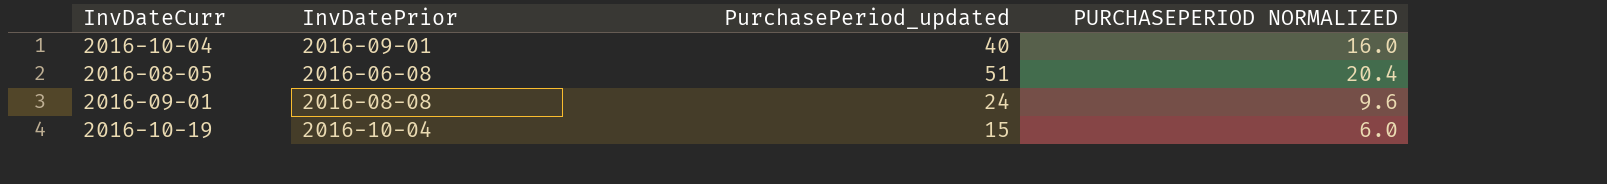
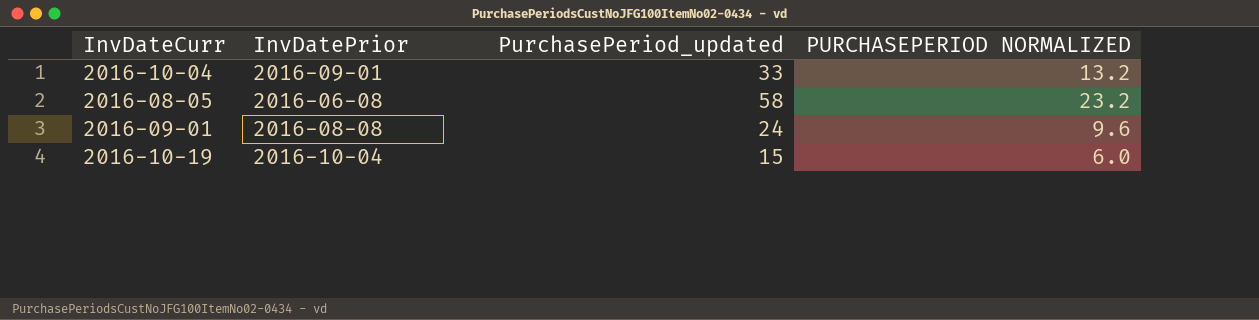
2016-10-04 | PurchasePeriod_updated: 40 -> 33
2016-10-04 | PURCHASEPERIOD NORMALIZED: 16.0 -> 13.2
2016-08-05 | PurchasePeriod_updated: 51 -> 58
2016-08-05 | PURCHASEPERIOD NORMALIZED: 20.4 -> 23.2

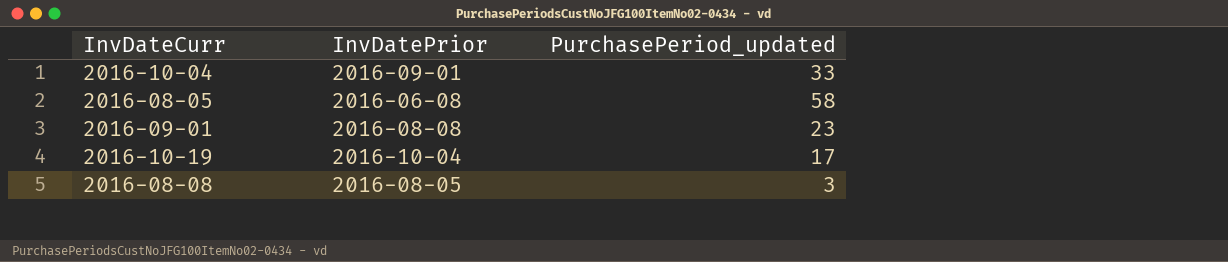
column PURCHASEPERIOD NORMALIZED | formula: [PurchasePeriod_updated] * 0.4 -> none
2016-09-01 | PurchasePeriod_updated: 24 -> 23
2016-10-19 | PurchasePeriod_updated: 15 -> 17
row 2016-08-08: none -> 2016-08-05 | 3

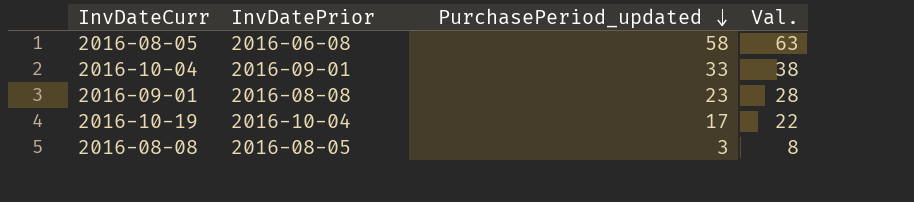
row order: none -> PurchasePeriod_updated descending
column Val. | formula: none -> [PurchasePeriod_updated] + 5

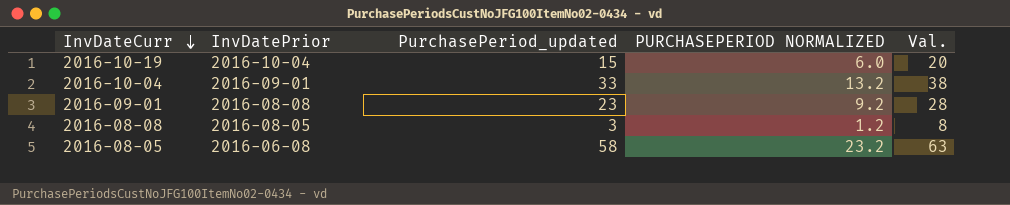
row order: PurchasePeriod_updated descending -> InvDateCurr descending
column PURCHASEPERIOD NORMALIZED | formula: none -> [PurchasePeriod_updated] * 0.4
2016-10-19 | PurchasePeriod_updated: 17 -> 15
2016-10-19 | Val.: 22 -> 20

